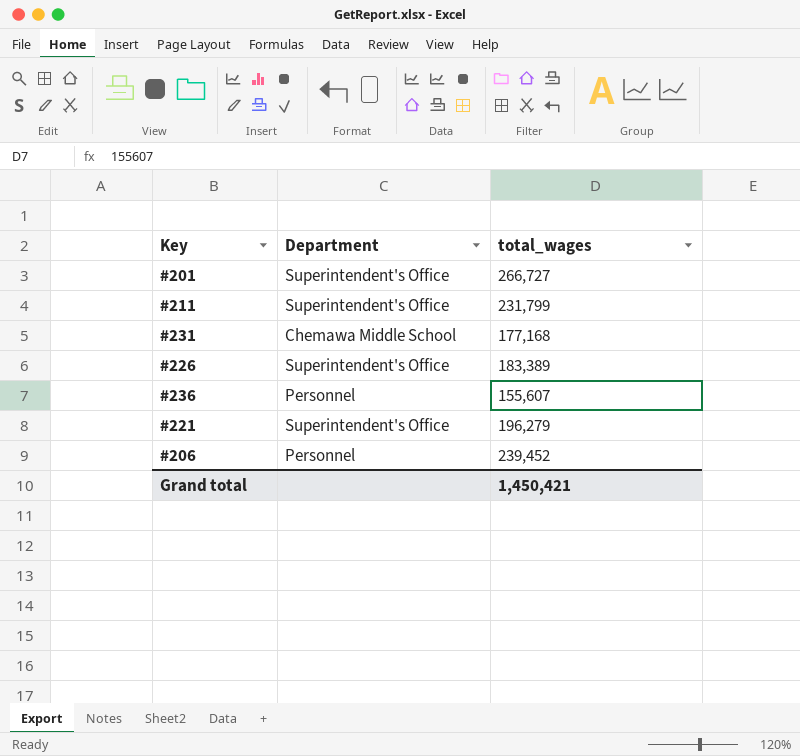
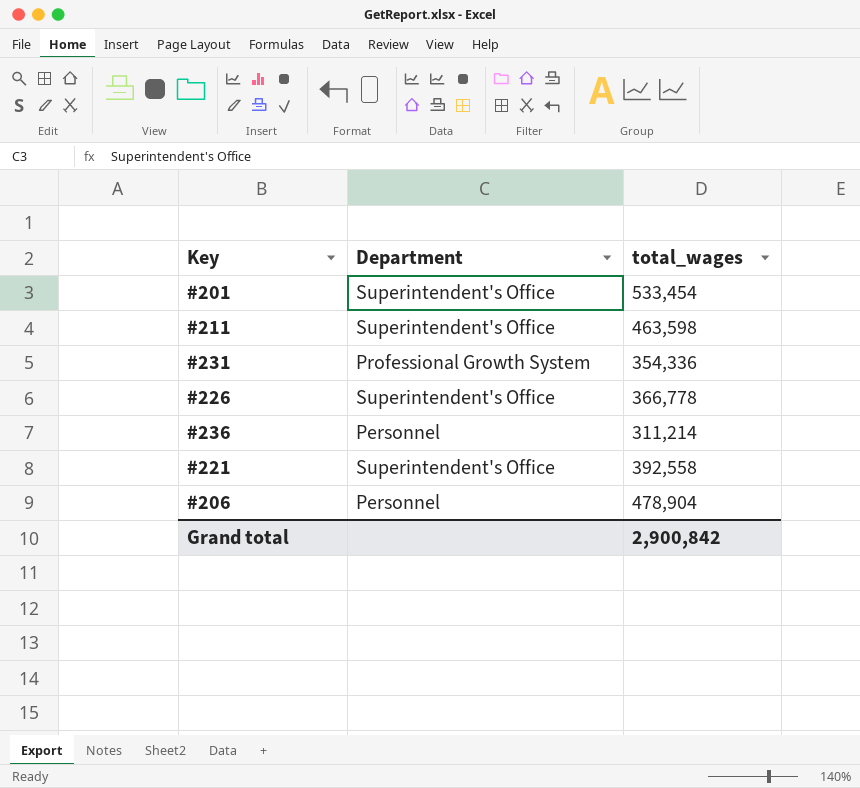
#201 | total_wages: 266,727 -> 533,454
#211 | total_wages: 231,799 -> 463,598
#231 | Department: Chemawa Middle School -> Professional Growth System
#231 | total_wages: 177,168 -> 354,336
#226 | total_wages: 183,389 -> 366,778
#236 | total_wages: 155,607 -> 311,214
#221 | total_wages: 196,279 -> 392,558
#206 | total_wages: 239,452 -> 478,904
Grand total | total_wages: 1,450,421 -> 2,900,842

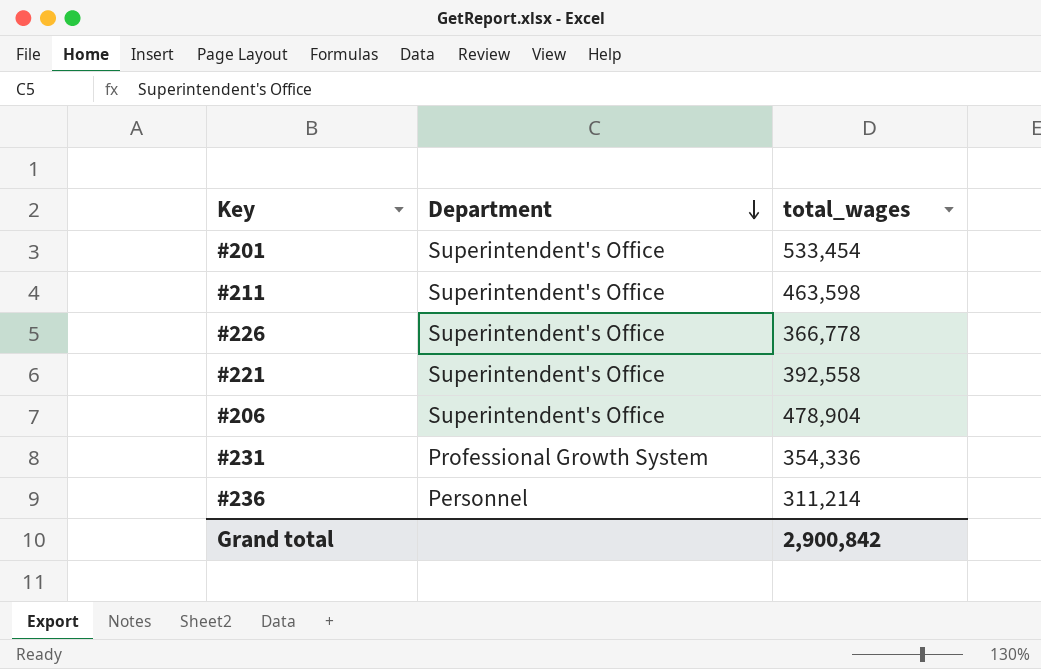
row order: none -> Department descending
#206 | Department: Personnel -> Superintendent's Office

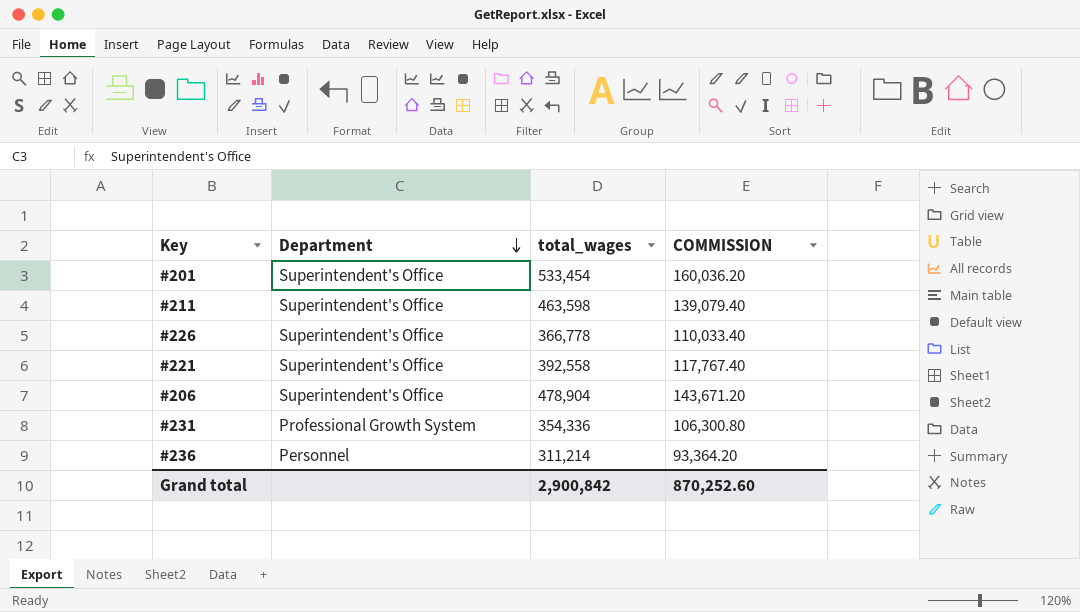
column COMMISSION | formula: none -> [total_wages] * 0.3

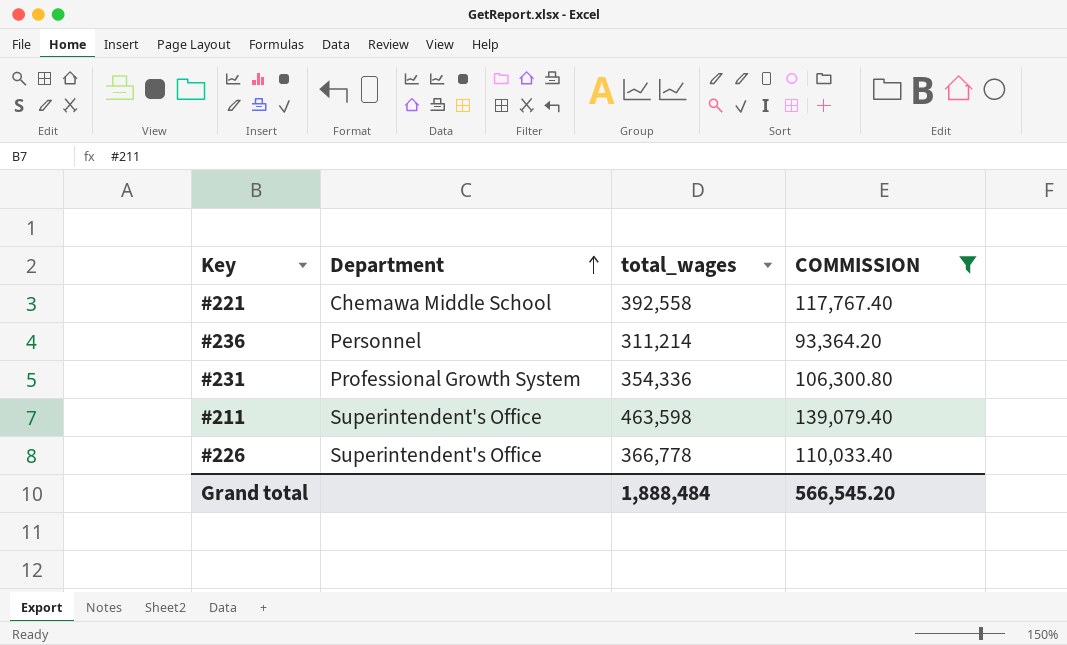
filter: none -> COMMISSION <= 139,079.40
row order: Department descending -> Department ascending
#221 | Department: Superintendent's Office -> Chemawa Middle School
Grand total | total_wages: 2,900,842 -> 1,888,484
Grand total | COMMISSION: 870,252.60 -> 566,545.20

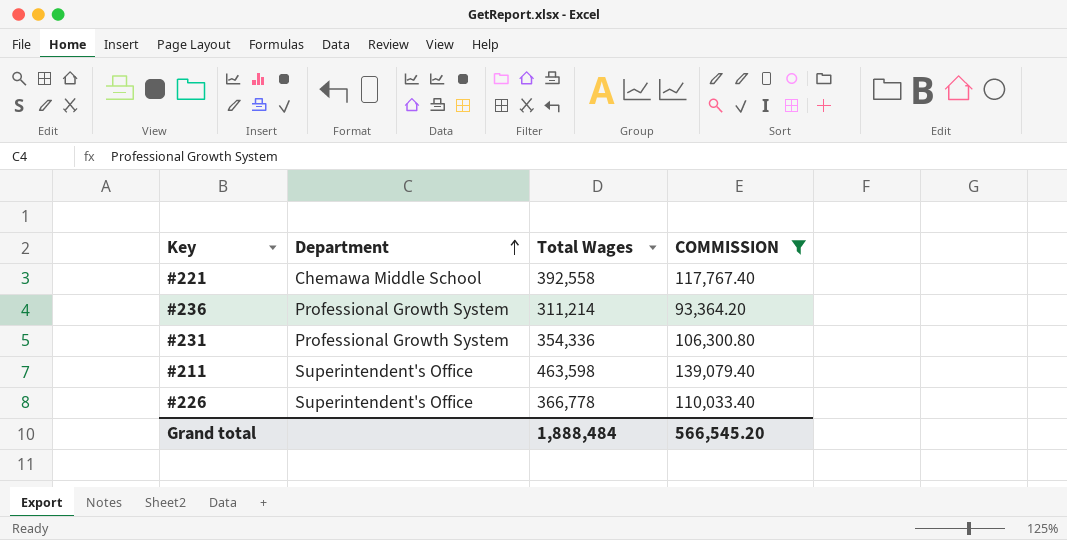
column name: total_wages -> Total Wages
#236 | Department: Personnel -> Professional Growth System

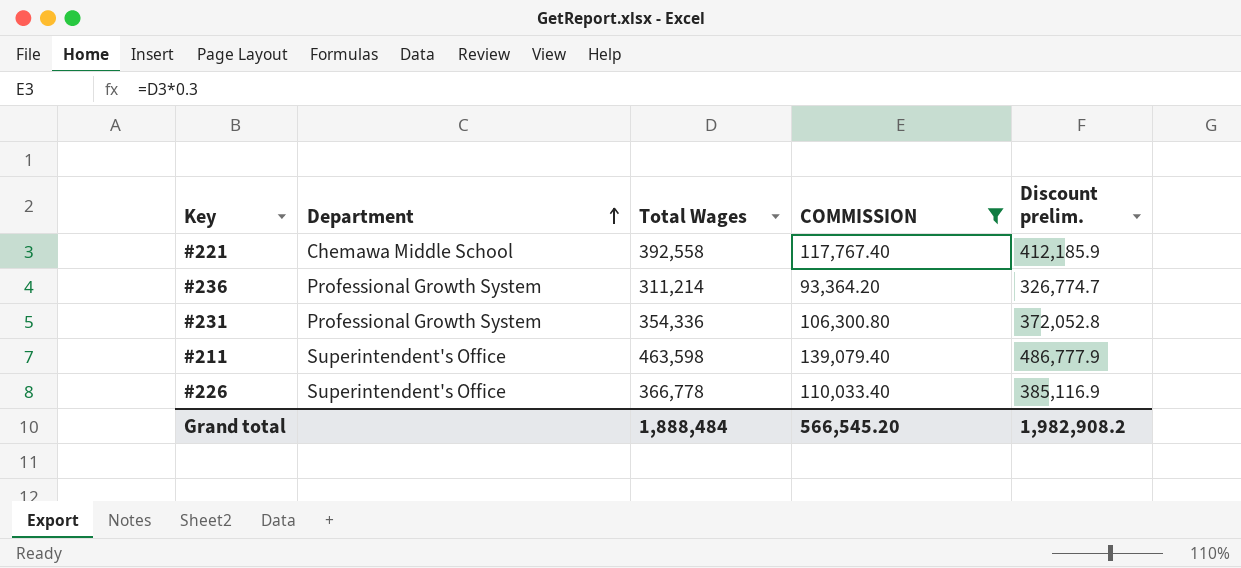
column Discount prelim. | formula: none -> [Total Wages] * 1.05

